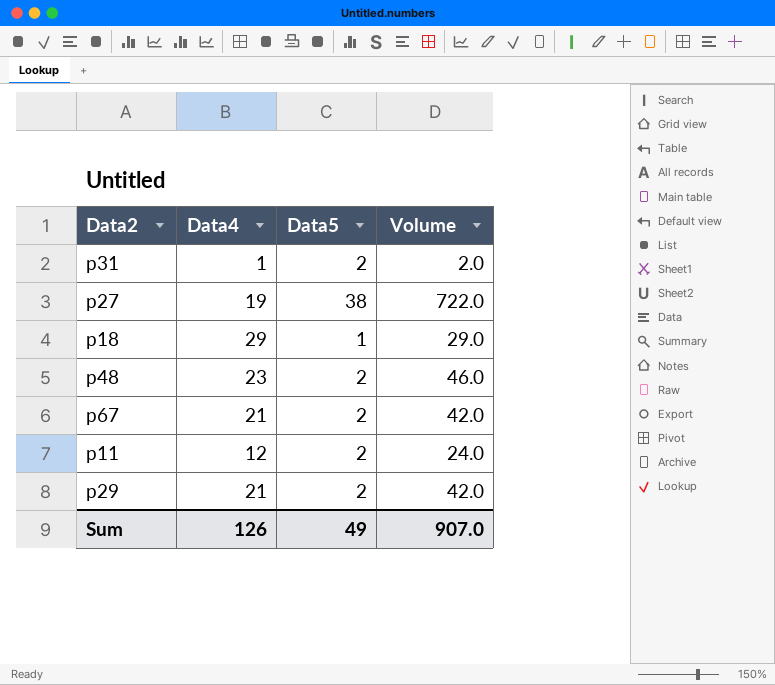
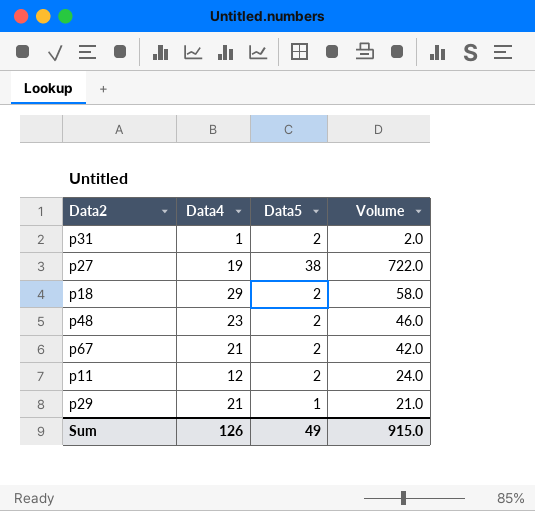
p18 | Data5: 1 -> 2
p18 | Volume: 29.0 -> 58.0
p29 | Data5: 2 -> 1
p29 | Volume: 42.0 -> 21.0
Sum | Volume: 907.0 -> 915.0

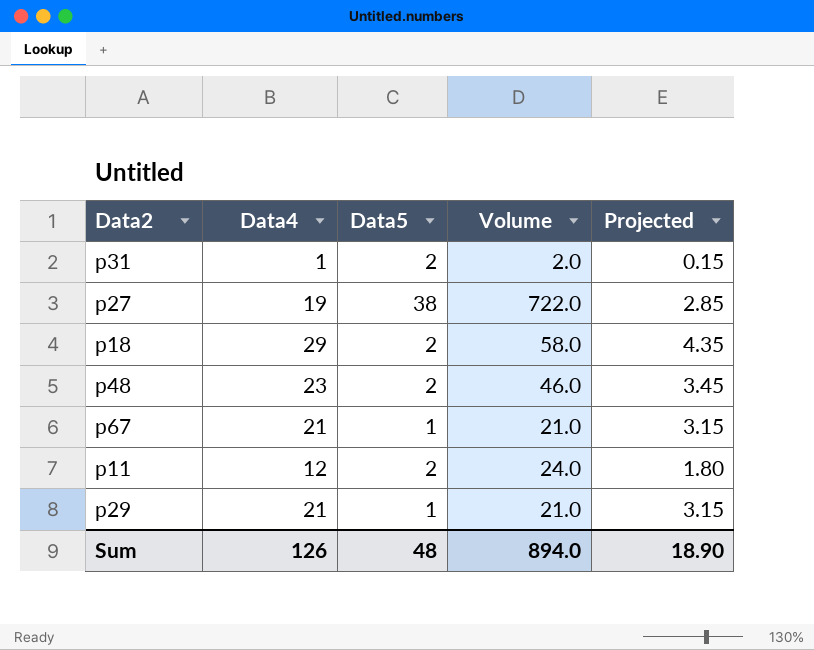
column Projected | formula: none -> [Data4] * 0.15
p67 | Data5: 2 -> 1
p67 | Volume: 42.0 -> 21.0
Sum | Data5: 49 -> 48
Sum | Volume: 915.0 -> 894.0

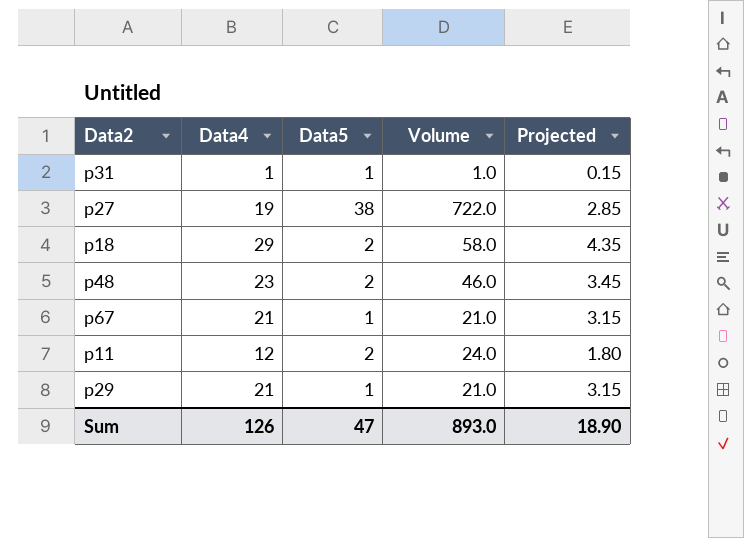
p31 | Data5: 2 -> 1
p31 | Volume: 2.0 -> 1.0
Sum | Data5: 48 -> 47
Sum | Volume: 894.0 -> 893.0

